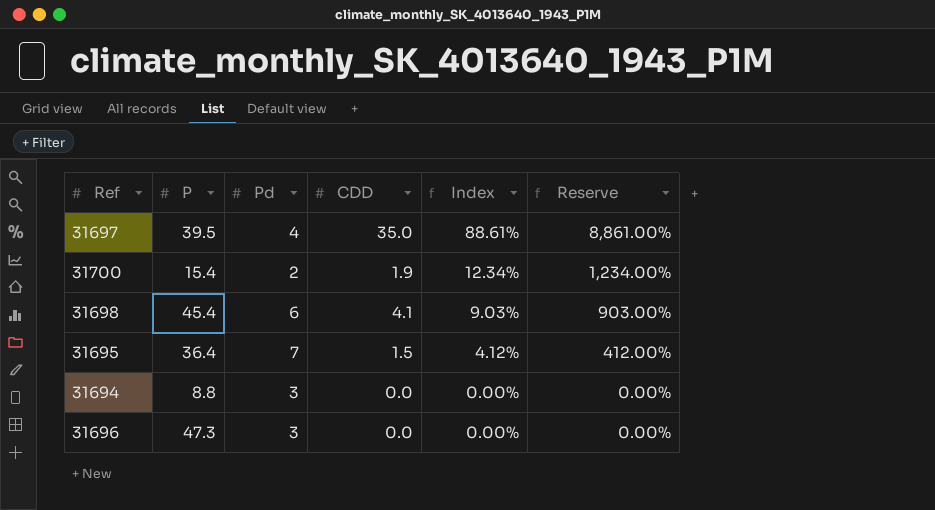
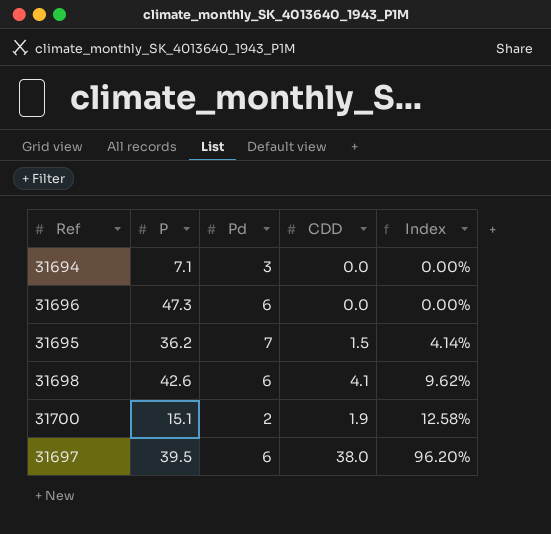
row order: Index descending -> Index ascending
column Reserve | formula: [Index] * 100 -> none
31694 | P: 8.8 -> 7.1
31696 | Pd: 3 -> 6
31695 | P: 36.4 -> 36.2
31695 | Index: 4.12% -> 4.14%
31698 | P: 45.4 -> 42.6
31698 | Index: 9.03% -> 9.62%
31700 | P: 15.4 -> 15.1
31700 | Index: 12.34% -> 12.58%
31697 | Pd: 4 -> 6
31697 | CDD: 35.0 -> 38.0
31697 | Index: 88.61% -> 96.20%

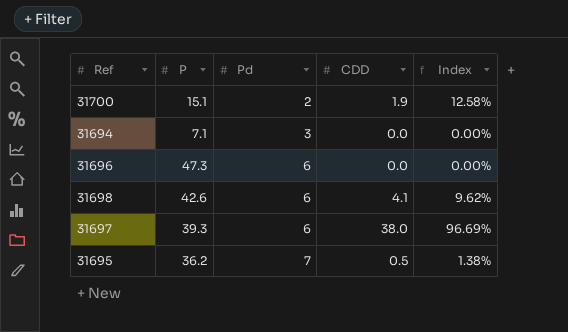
row order: Index ascending -> Pd ascending
31697 | P: 39.5 -> 39.3
31697 | Index: 96.20% -> 96.69%
31695 | CDD: 1.5 -> 0.5
31695 | Index: 4.14% -> 1.38%

